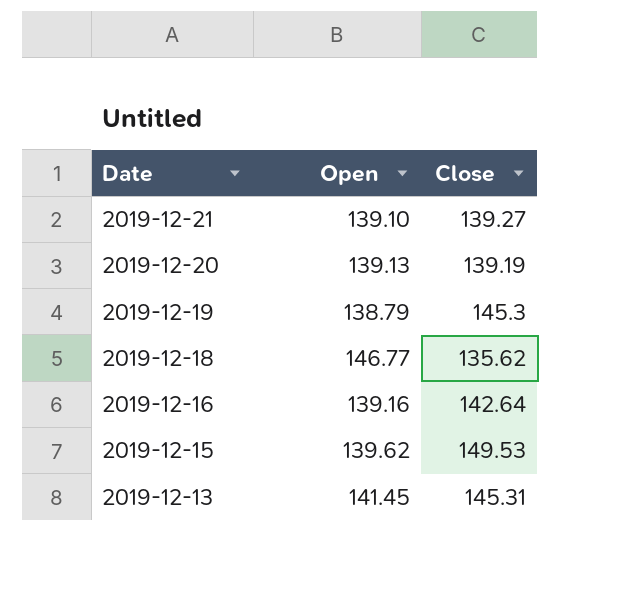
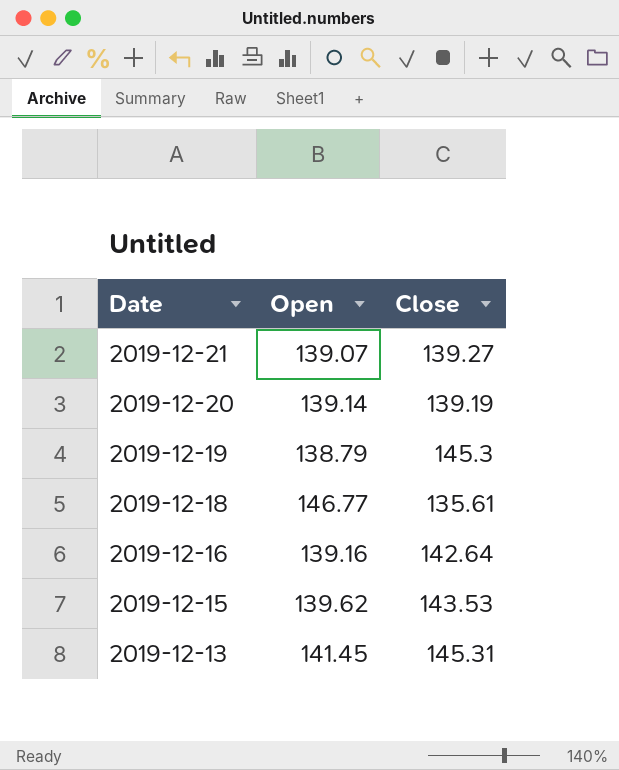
2019-12-21 | Open: 139.10 -> 139.07
2019-12-20 | Open: 139.13 -> 139.14
2019-12-18 | Close: 135.62 -> 135.61
2019-12-15 | Close: 149.53 -> 143.53

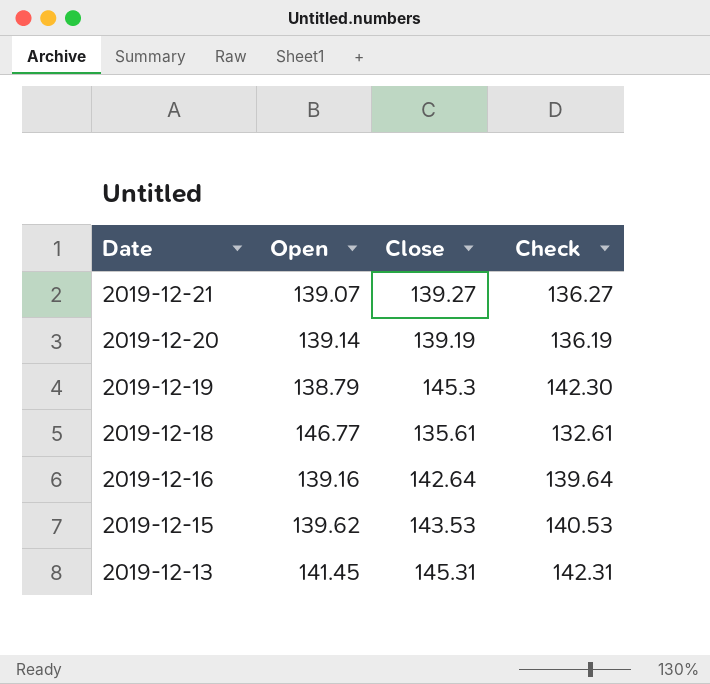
column Check | formula: none -> [Close] - 3

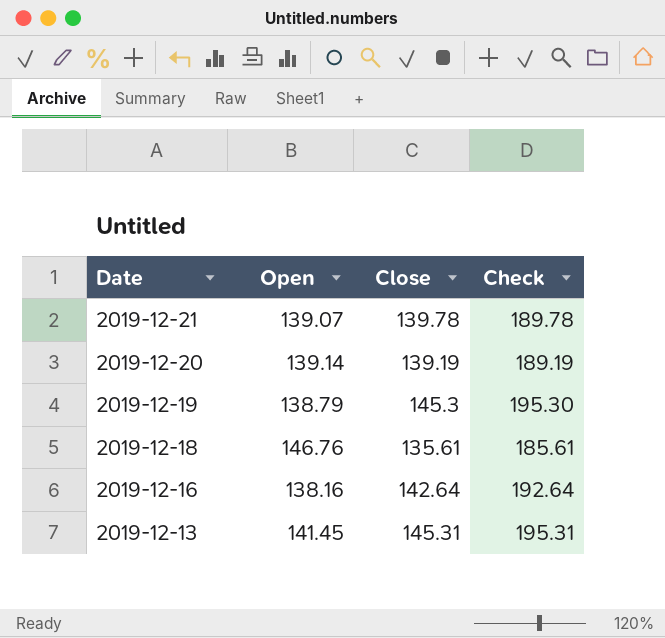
column Check | formula: [Close] - 3 -> [Close] + 50
row 2019-12-15: 139.62 | 143.53 | 140.53 -> none
2019-12-21 | Close: 139.27 -> 139.78
2019-12-18 | Open: 146.77 -> 146.76
2019-12-16 | Open: 139.16 -> 138.16

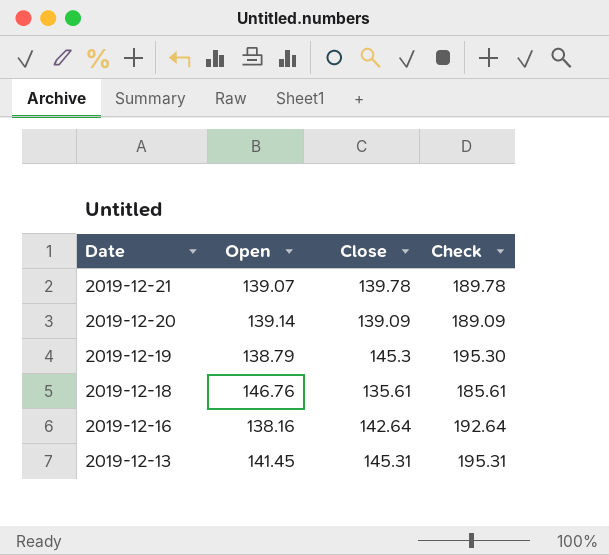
2019-12-20 | Close: 139.19 -> 139.09
2019-12-20 | Check: 189.19 -> 189.09

